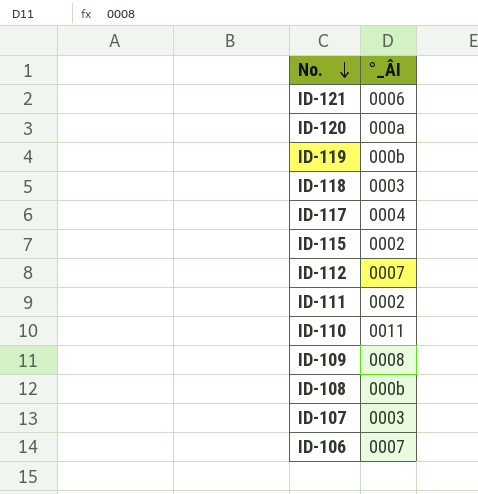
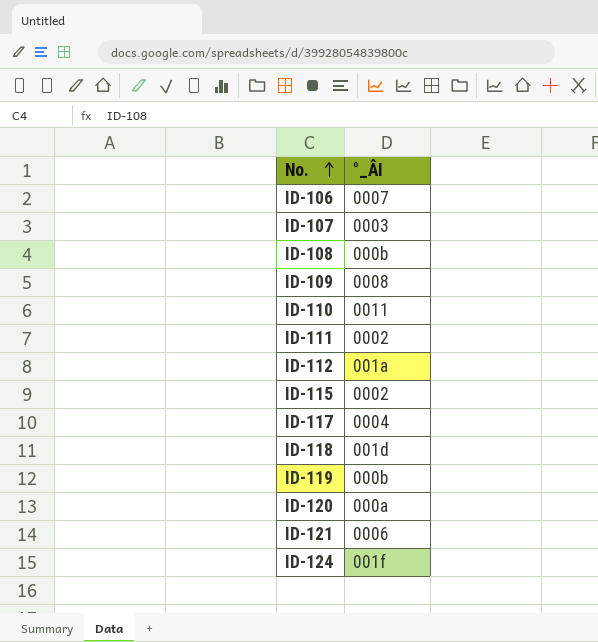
row order: No. descending -> No. ascending
ID-112 | °_ÂI: 0007 -> 001a
ID-118 | °_ÂI: 0003 -> 001d
row ID-124: none -> 001f

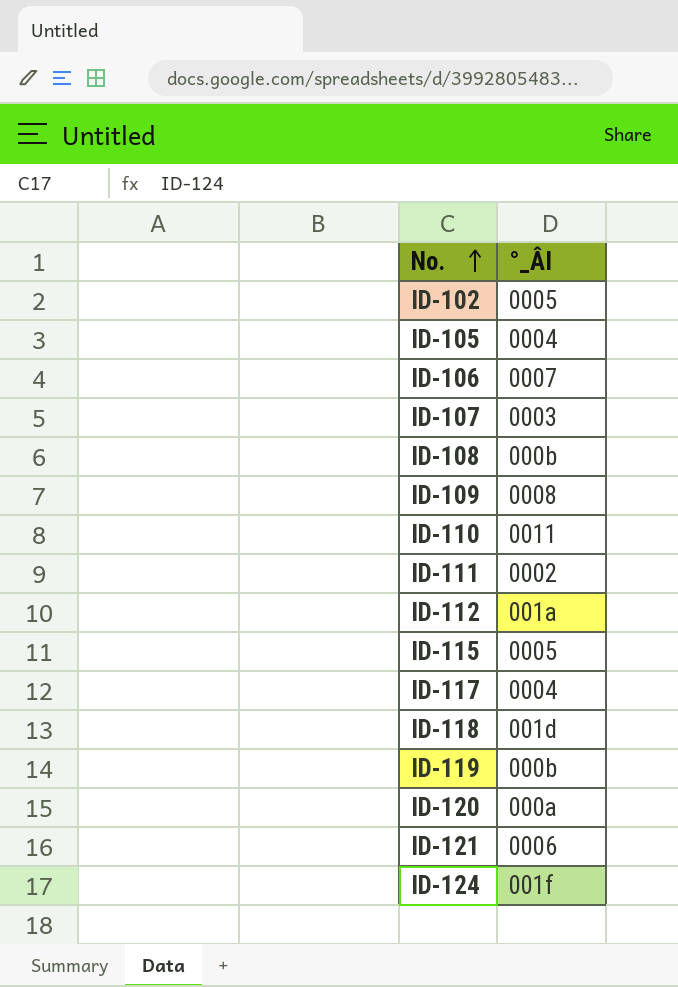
row ID-102: none -> 0005
row ID-105: none -> 0004
ID-115 | °_ÂI: 0002 -> 0005

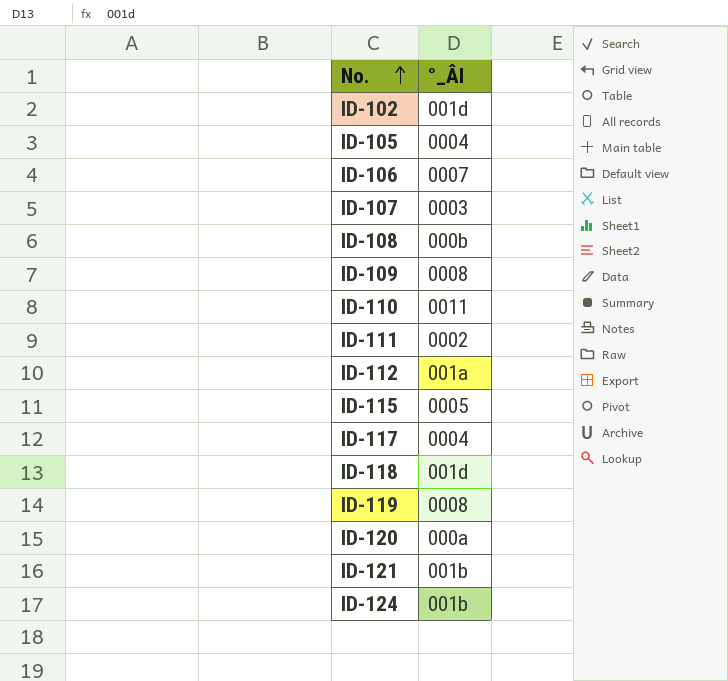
ID-102 | °_ÂI: 0005 -> 001d
ID-119 | °_ÂI: 000b -> 0008
ID-121 | °_ÂI: 0006 -> 001b
ID-124 | °_ÂI: 001f -> 001b

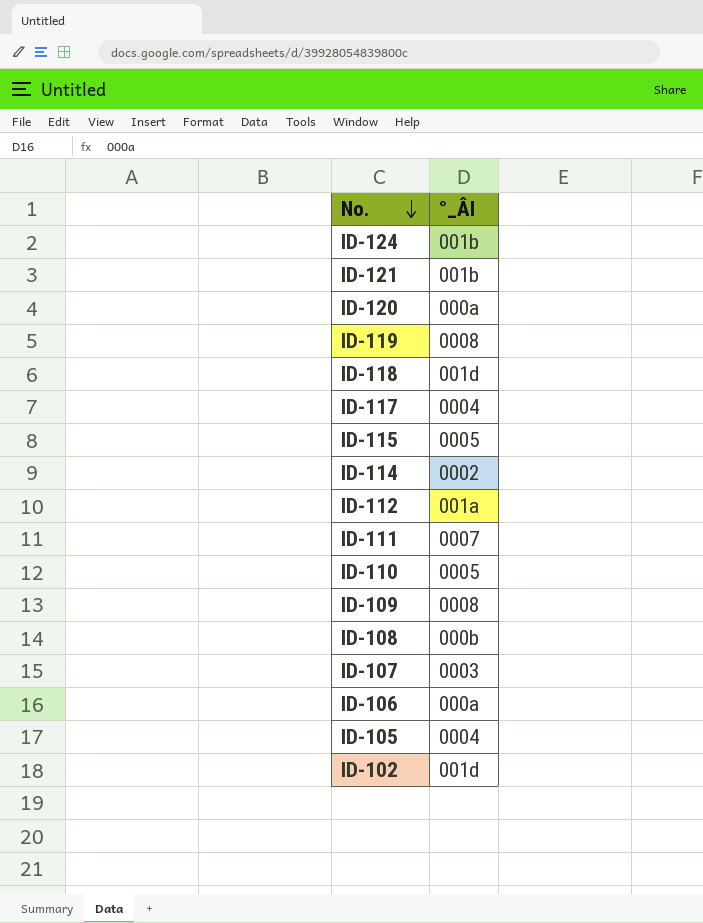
row order: No. ascending -> No. descending
row ID-114: none -> 0002
ID-111 | °_ÂI: 0002 -> 0007
ID-110 | °_ÂI: 0011 -> 0005
ID-106 | °_ÂI: 0007 -> 000a

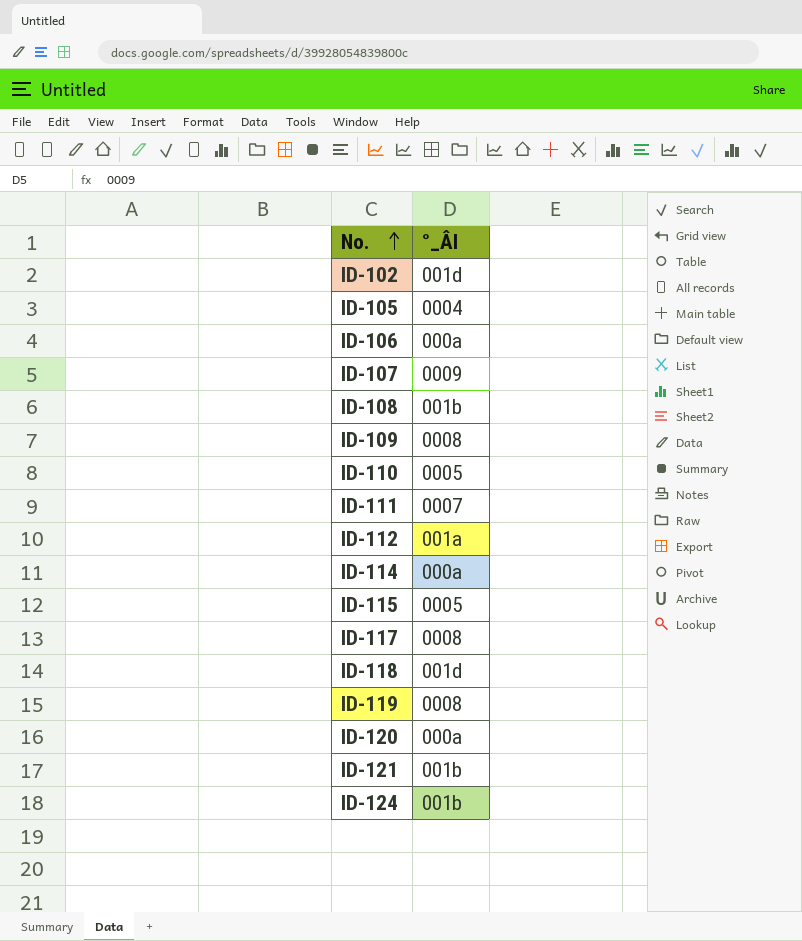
row order: No. descending -> No. ascending
ID-107 | °_ÂI: 0003 -> 0009
ID-108 | °_ÂI: 000b -> 001b
ID-114 | °_ÂI: 0002 -> 000a
ID-117 | °_ÂI: 0004 -> 0008

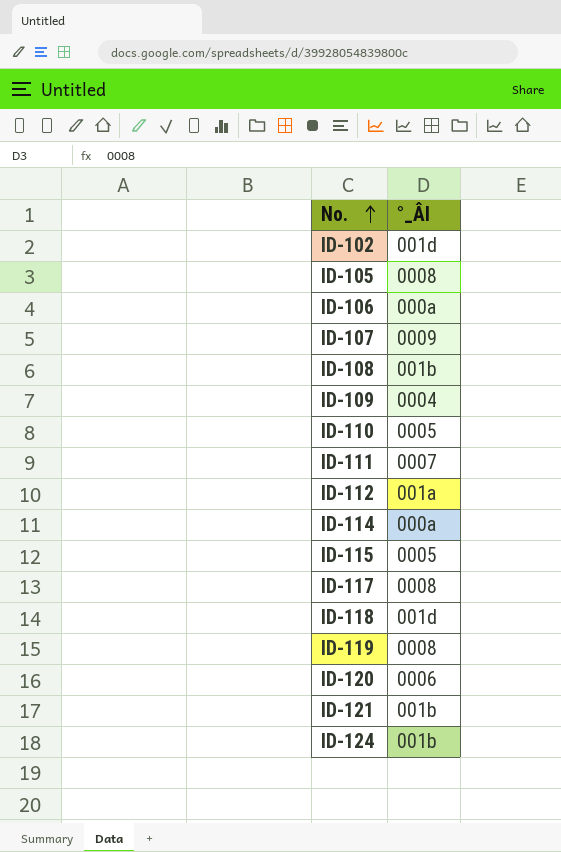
ID-105 | °_ÂI: 0004 -> 0008
ID-109 | °_ÂI: 0008 -> 0004
ID-120 | °_ÂI: 000a -> 0006

